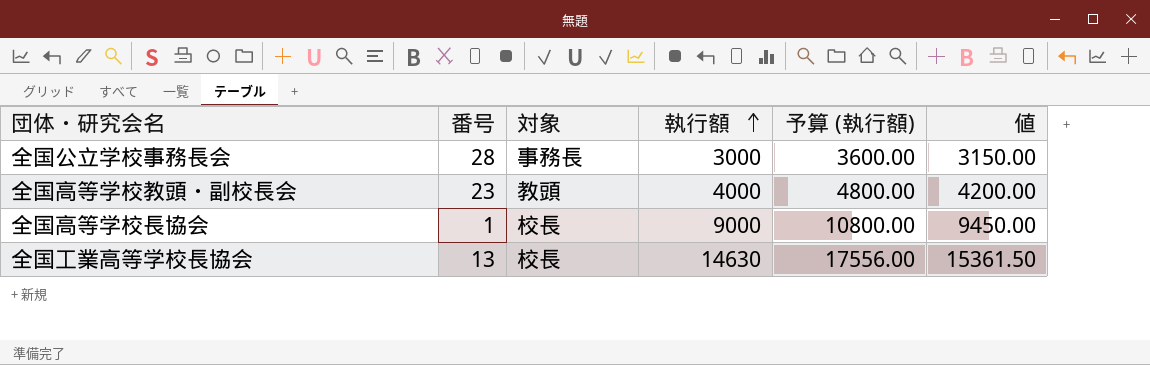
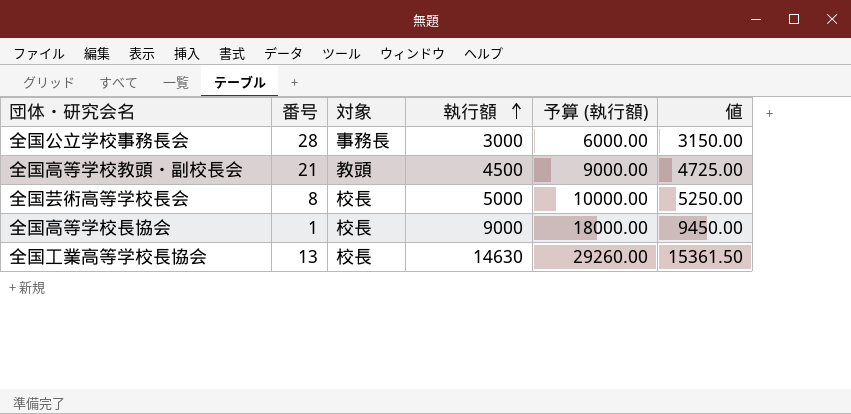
column 予算 (執行額) | formula: [執行額] * 1.2 -> [執行額] * 2
全国高等学校教頭・副校長会 | 番号: 23 -> 21
全国高等学校教頭・副校長会 | 執行額: 4000 -> 4500
全国高等学校教頭・副校長会 | 値: 4200.00 -> 4725.00
row 全国芸術高等学校長会: none -> 8 | 校長 | 5000 | 10000.00 | 5250.00

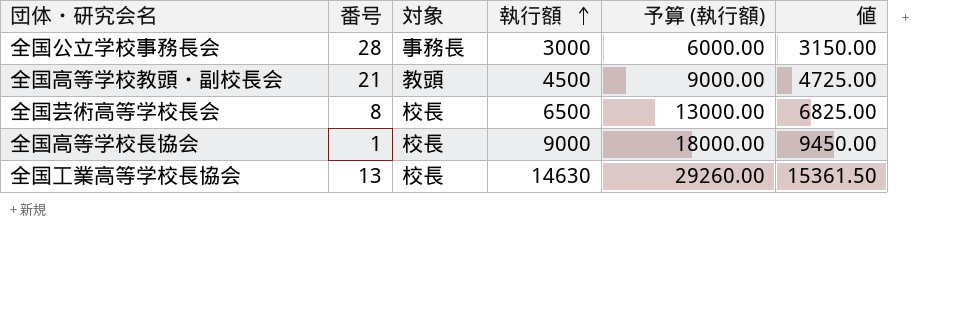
全国芸術高等学校長会 | 執行額: 5000 -> 6500
全国芸術高等学校長会 | 予算 (執行額): 10000.00 -> 13000.00
全国芸術高等学校長会 | 値: 5250.00 -> 6825.00

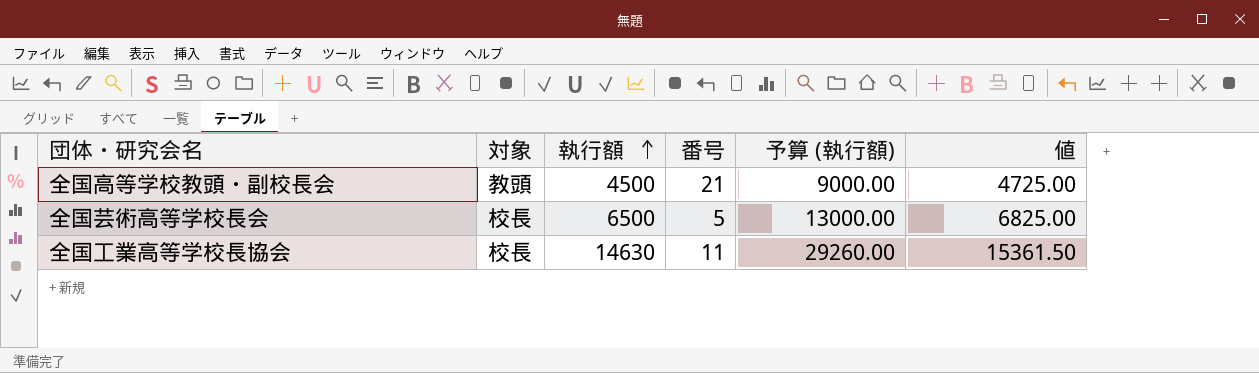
column 番号 | position: 2 -> 4
row 全国公立学校事務長会: 28 | 事務長 | 3000 | 6000.00 | 3150.00 -> none
row 全国高等学校長協会: 1 | 校長 | 9000 | 18000.00 | 9450.00 -> none
全国芸術高等学校長会 | 番号: 8 -> 5
全国工業高等学校長協会 | 番号: 13 -> 11

